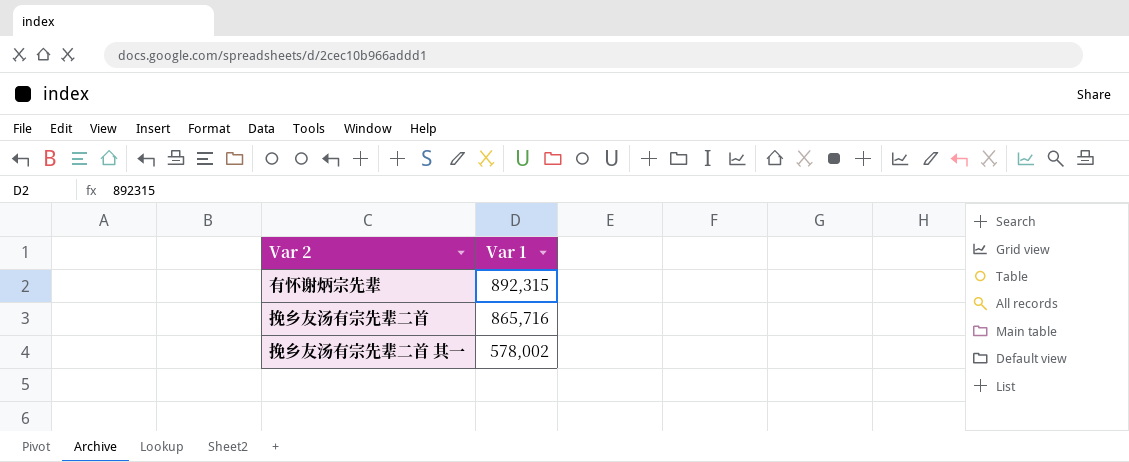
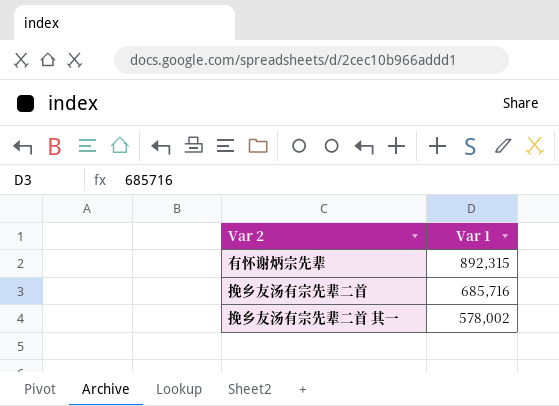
挽乡友汤有宗先辈二首 | Var 1: 865,716 -> 685,716

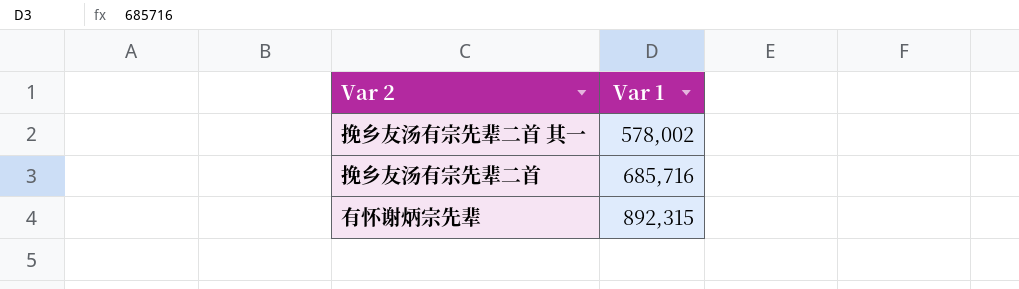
row order: Var 1 descending -> Var 1 ascending

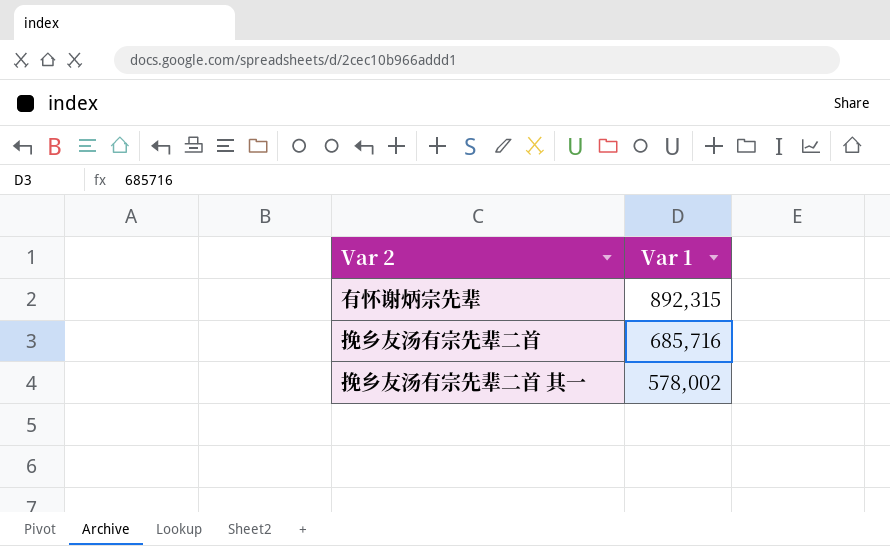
row order: Var 1 ascending -> Var 1 descending

